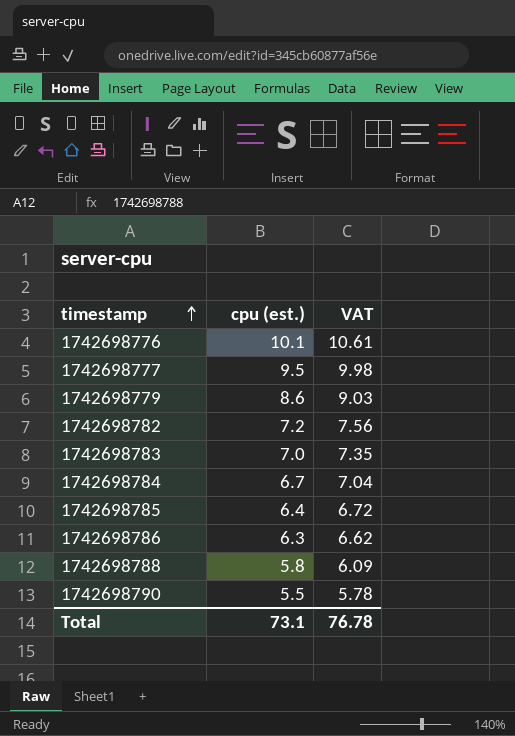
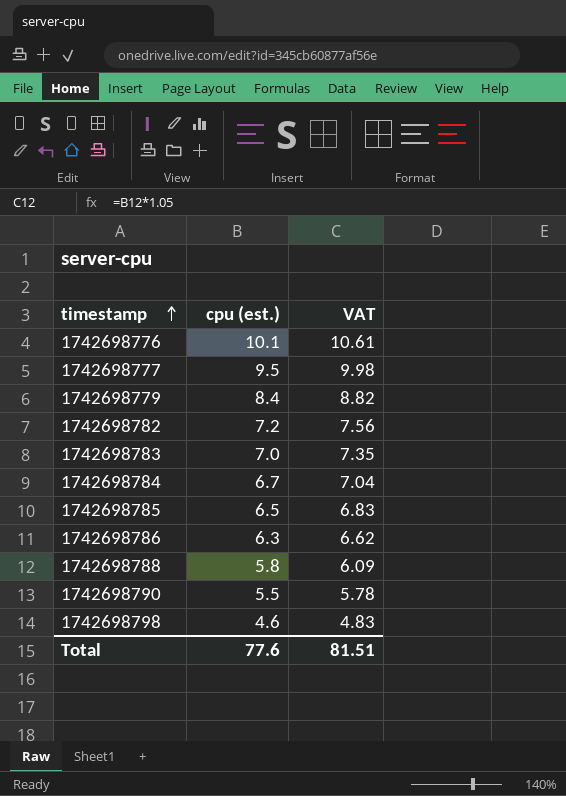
1742698779 | cpu (est.): 8.6 -> 8.4
1742698779 | VAT: 9.03 -> 8.82
1742698785 | cpu (est.): 6.4 -> 6.5
1742698785 | VAT: 6.72 -> 6.83
row 1742698798: none -> 4.6 | 4.83
Total | cpu (est.): 73.1 -> 77.6
Total | VAT: 76.78 -> 81.51

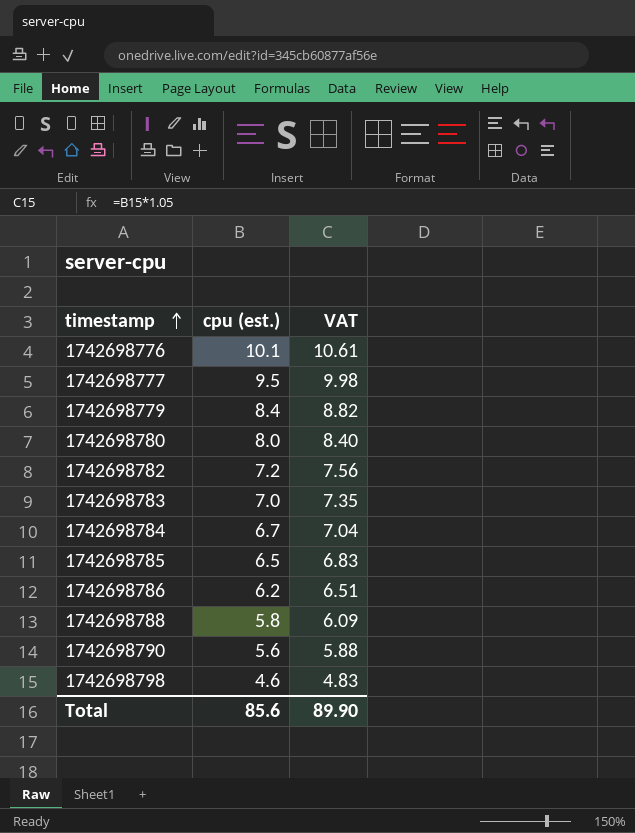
row 1742698780: none -> 8.0 | 8.40
1742698786 | cpu (est.): 6.3 -> 6.2
1742698786 | VAT: 6.62 -> 6.51
1742698790 | cpu (est.): 5.5 -> 5.6
1742698790 | VAT: 5.78 -> 5.88
Total | cpu (est.): 77.6 -> 85.6
Total | VAT: 81.51 -> 89.90

